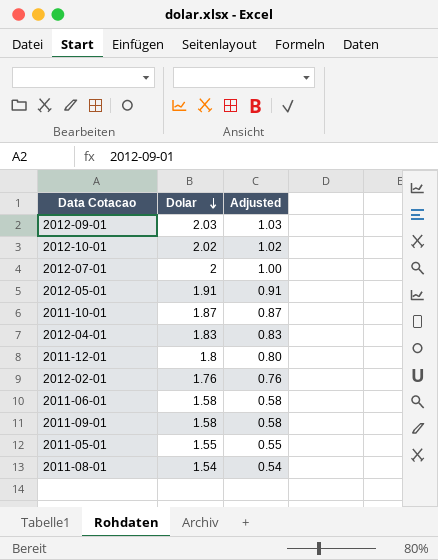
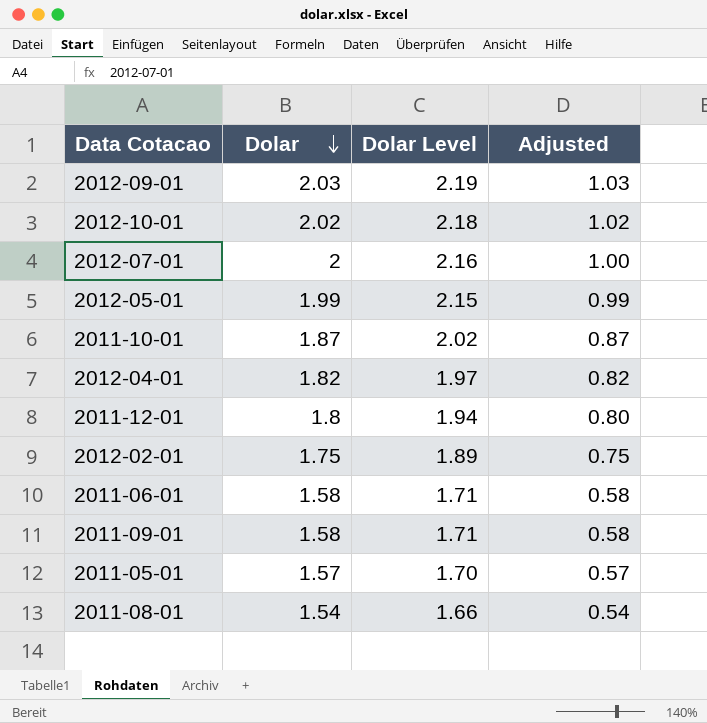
column Dolar Level | formula: none -> [Dolar] * 1.08
2012-05-01 | Dolar: 1.91 -> 1.99
2012-05-01 | Adjusted: 0.91 -> 0.99
2012-04-01 | Dolar: 1.83 -> 1.82
2012-04-01 | Adjusted: 0.83 -> 0.82
2012-02-01 | Dolar: 1.76 -> 1.75
2012-02-01 | Adjusted: 0.76 -> 0.75
2011-05-01 | Dolar: 1.55 -> 1.57
2011-05-01 | Adjusted: 0.55 -> 0.57

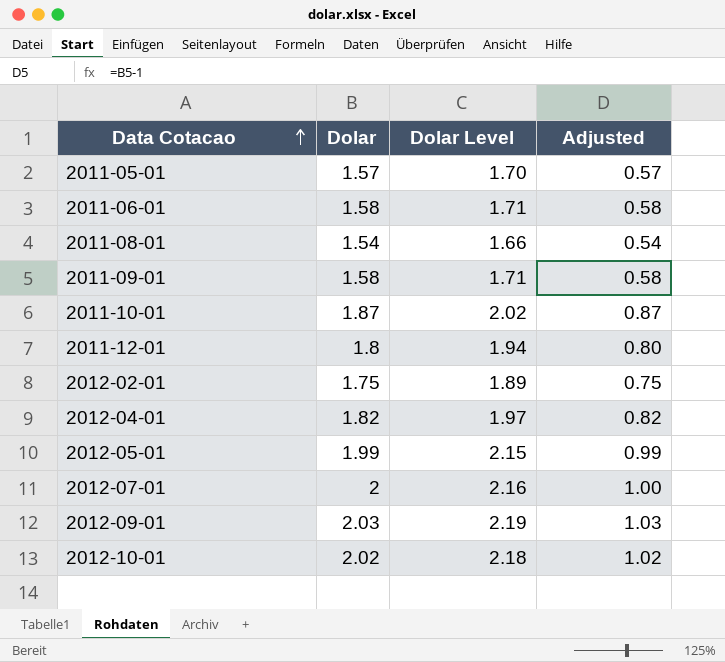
row order: Dolar descending -> Data Cotacao ascending

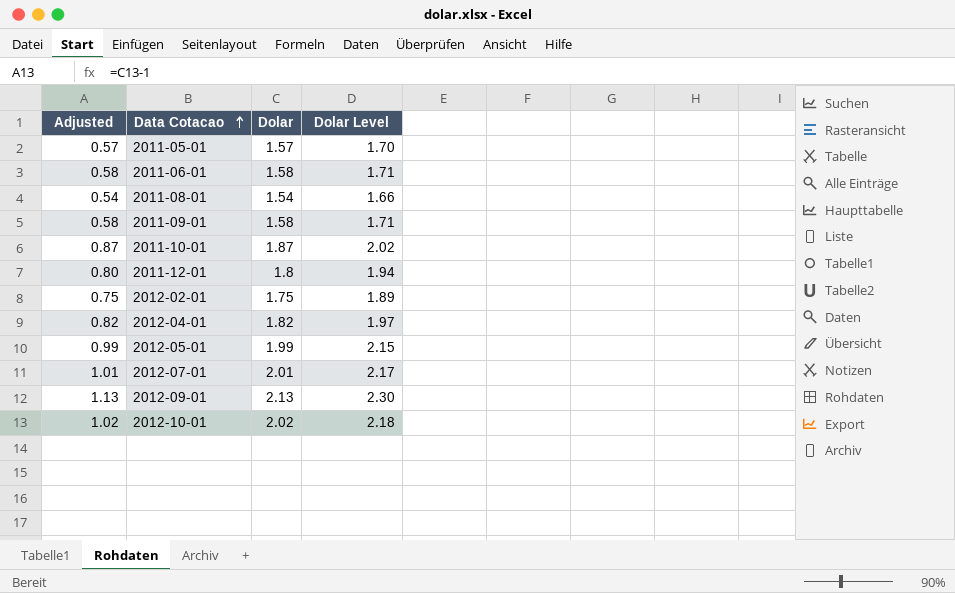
column Adjusted | position: 4 -> 1
2012-07-01 | Adjusted: 1.00 -> 1.01
2012-07-01 | Dolar: 2 -> 2.01
2012-07-01 | Dolar Level: 2.16 -> 2.17
2012-09-01 | Adjusted: 1.03 -> 1.13
2012-09-01 | Dolar: 2.03 -> 2.13
2012-09-01 | Dolar Level: 2.19 -> 2.30

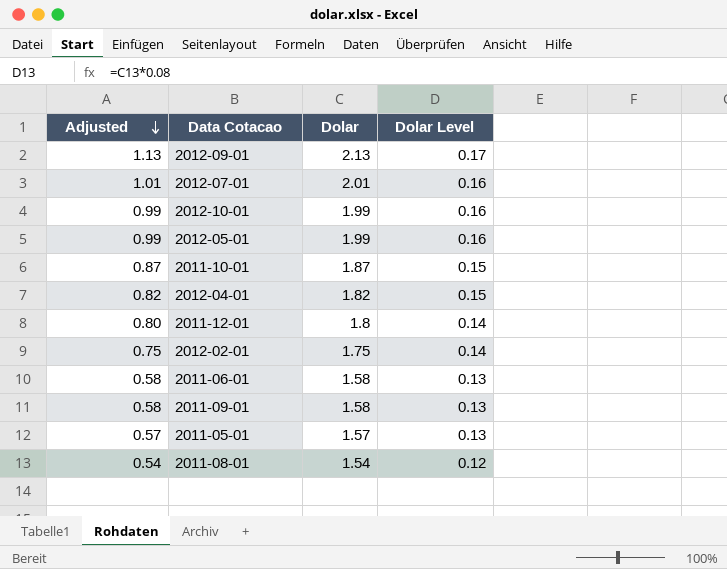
row order: Data Cotacao ascending -> Adjusted descending
column Dolar Level | formula: [Dolar] * 1.08 -> [Dolar] * 0.08
2012-10-01 | Adjusted: 1.02 -> 0.99
2012-10-01 | Dolar: 2.02 -> 1.99

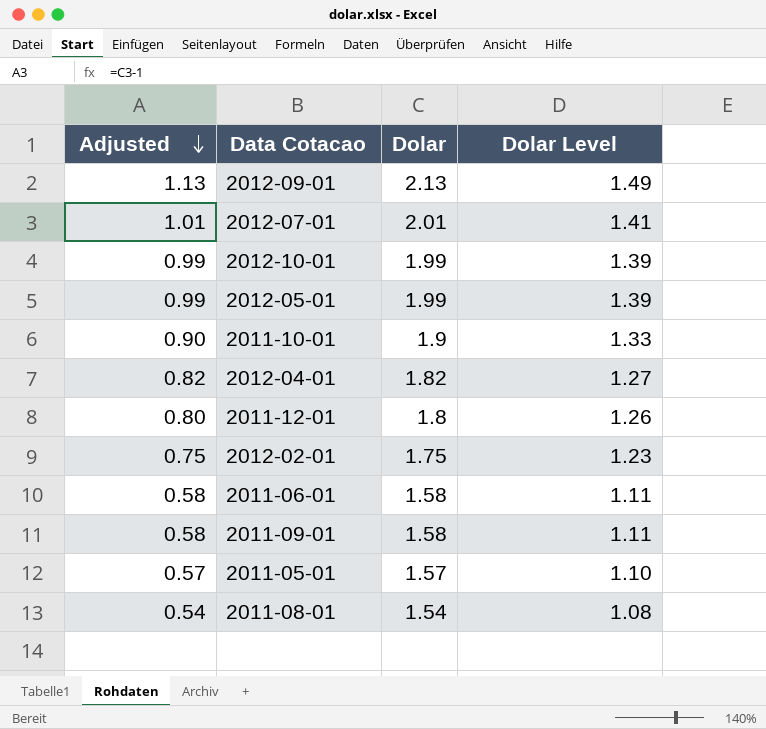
column Dolar Level | formula: [Dolar] * 0.08 -> [Dolar] * 0.7
2011-10-01 | Adjusted: 0.87 -> 0.90
2011-10-01 | Dolar: 1.87 -> 1.9

